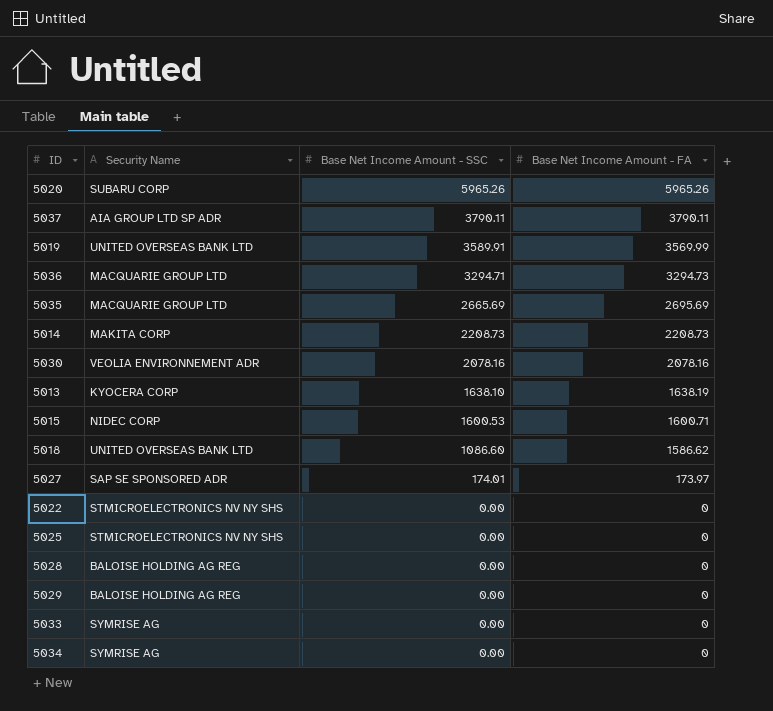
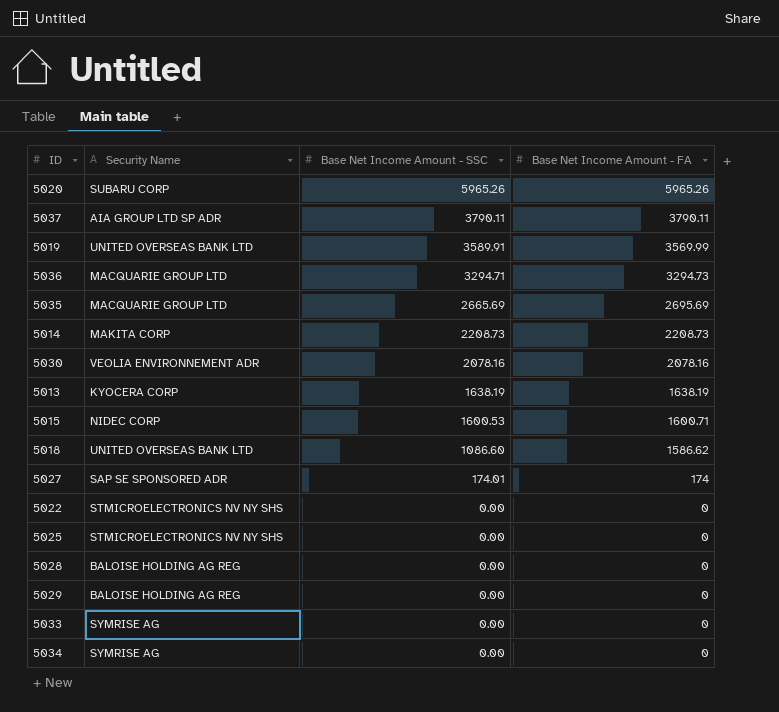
5013 | Base Net Income Amount - SSC: 1638.10 -> 1638.19
5027 | Base Net Income Amount - FA: 173.97 -> 174

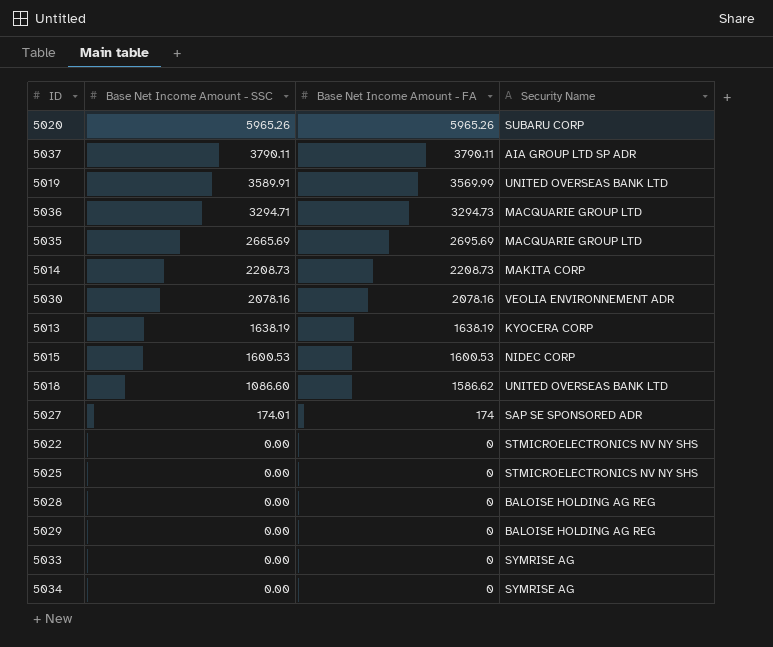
column Security Name | position: 2 -> 4
5015 | Base Net Income Amount - FA: 1600.71 -> 1600.53

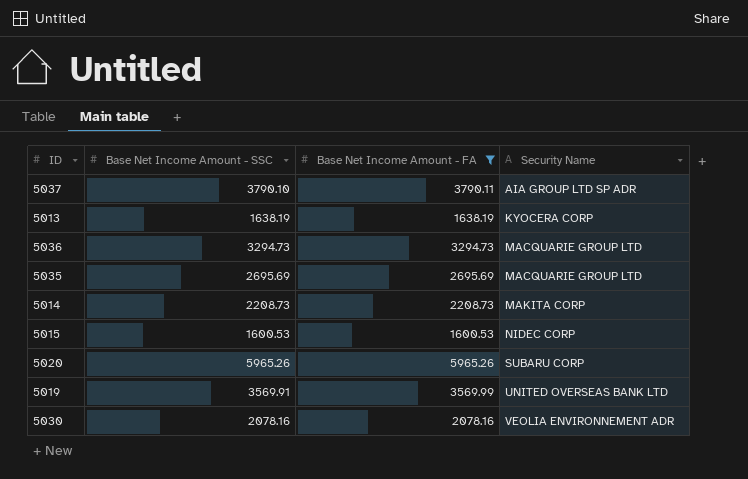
filter: none -> Base Net Income Amount - FA >= 1600.53
row order: Base Net Income Amount - SSC descending -> Security Name ascending
5037 | Base Net Income Amount - SSC: 3790.11 -> 3790.10
5036 | Base Net Income Amount - SSC: 3294.71 -> 3294.73
5035 | Base Net Income Amount - SSC: 2665.69 -> 2695.69
5019 | Base Net Income Amount - SSC: 3589.91 -> 3569.91

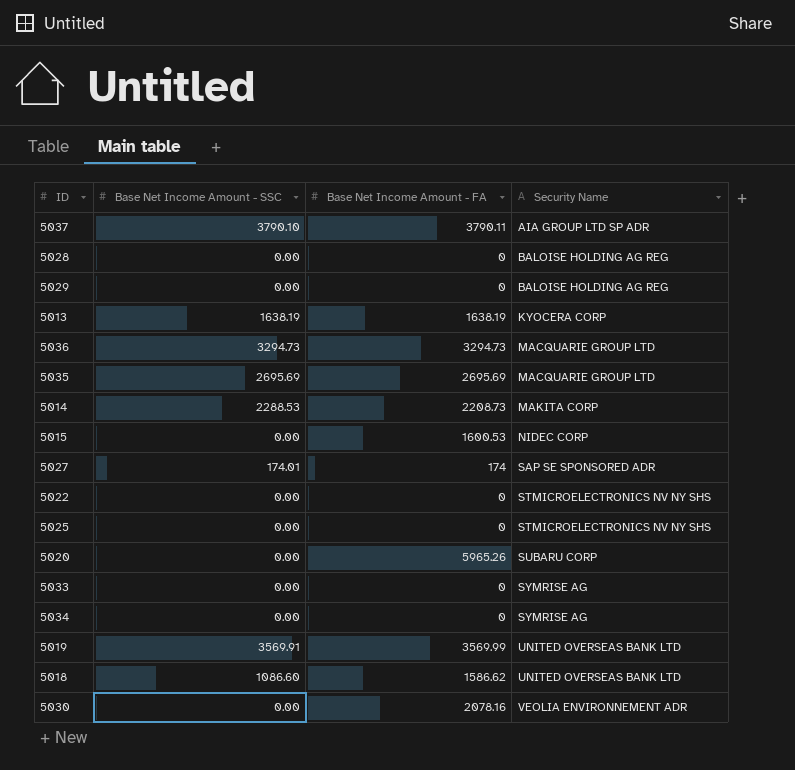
filter: Base Net Income Amount - FA >= 1600.53 -> none
5014 | Base Net Income Amount - SSC: 2208.73 -> 2288.53
5015 | Base Net Income Amount - SSC: 1600.53 -> 0.00
5020 | Base Net Income Amount - SSC: 5965.26 -> 0.00
5030 | Base Net Income Amount - SSC: 2078.16 -> 0.00

